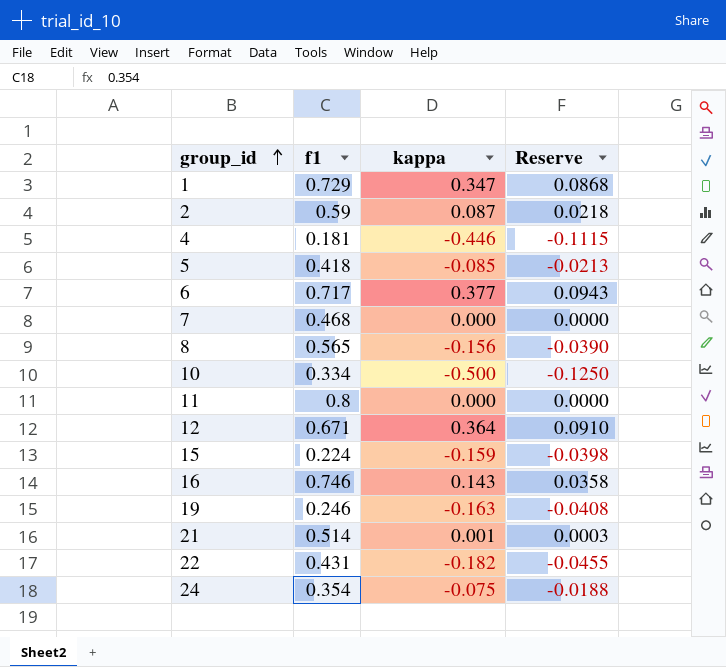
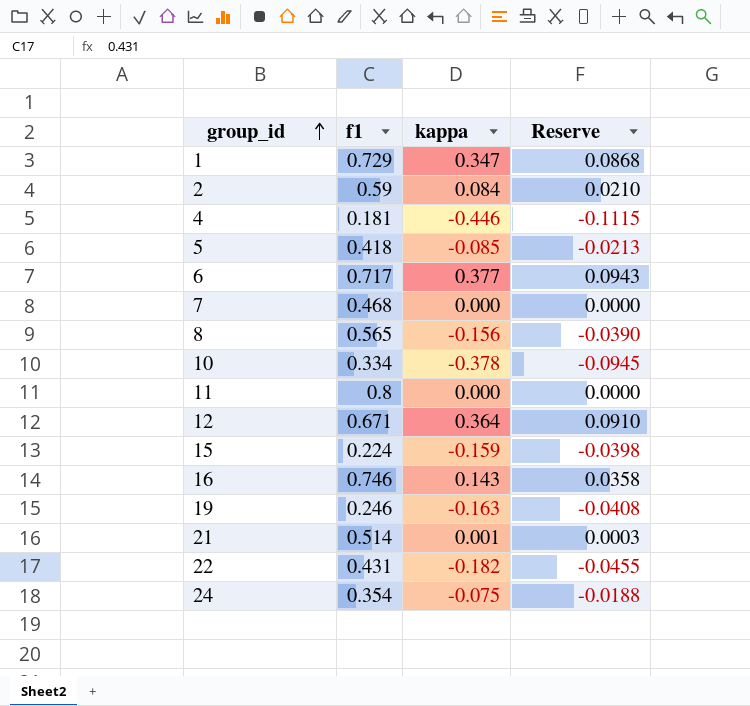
2 | kappa: 0.087 -> 0.084
2 | Reserve: 0.0218 -> 0.0210
10 | kappa: -0.500 -> -0.378
10 | Reserve: -0.1250 -> -0.0945

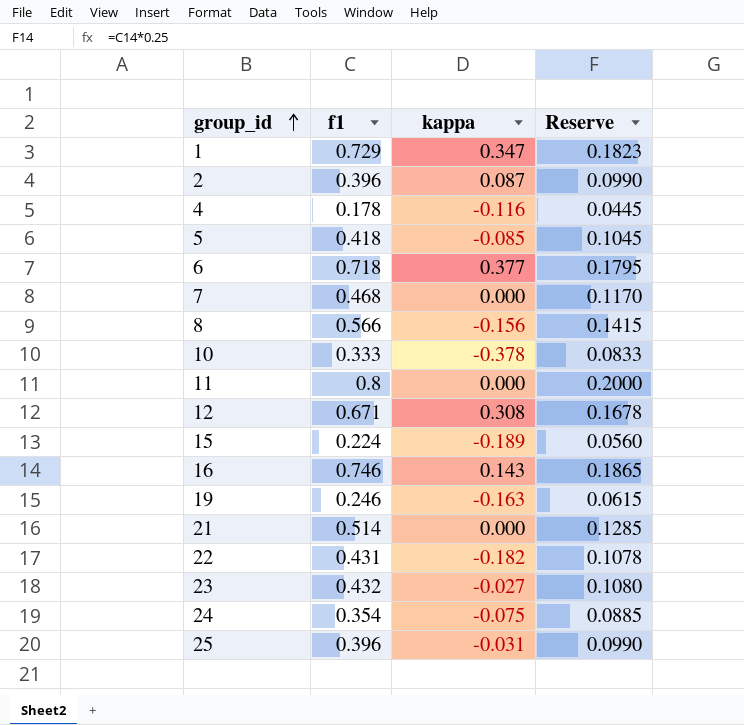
column Reserve | formula: [kappa] * 0.25 -> [f1] * 0.25
2 | f1: 0.59 -> 0.396
2 | kappa: 0.084 -> 0.087
4 | f1: 0.181 -> 0.178
4 | kappa: -0.446 -> -0.116
6 | f1: 0.717 -> 0.718
8 | f1: 0.565 -> 0.566
10 | f1: 0.334 -> 0.333
12 | kappa: 0.364 -> 0.308
15 | kappa: -0.159 -> -0.189
21 | kappa: 0.001 -> 0.000
row 23: none -> 0.432 | -0.027 | 0.1080
row 25: none -> 0.396 | -0.031 | 0.0990

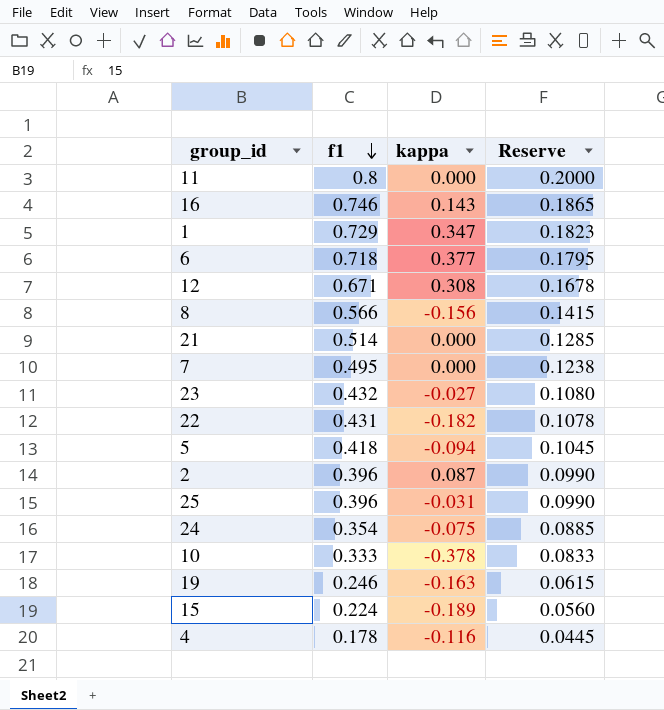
row order: group_id ascending -> f1 descending
7 | f1: 0.468 -> 0.495
7 | Reserve: 0.1170 -> 0.1238
5 | kappa: -0.085 -> -0.094

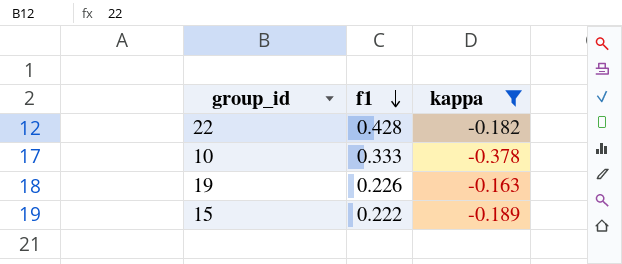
filter: none -> kappa <= -0.163
column Reserve | formula: [f1] * 0.25 -> none
22 | f1: 0.431 -> 0.428
19 | f1: 0.246 -> 0.226
15 | f1: 0.224 -> 0.222

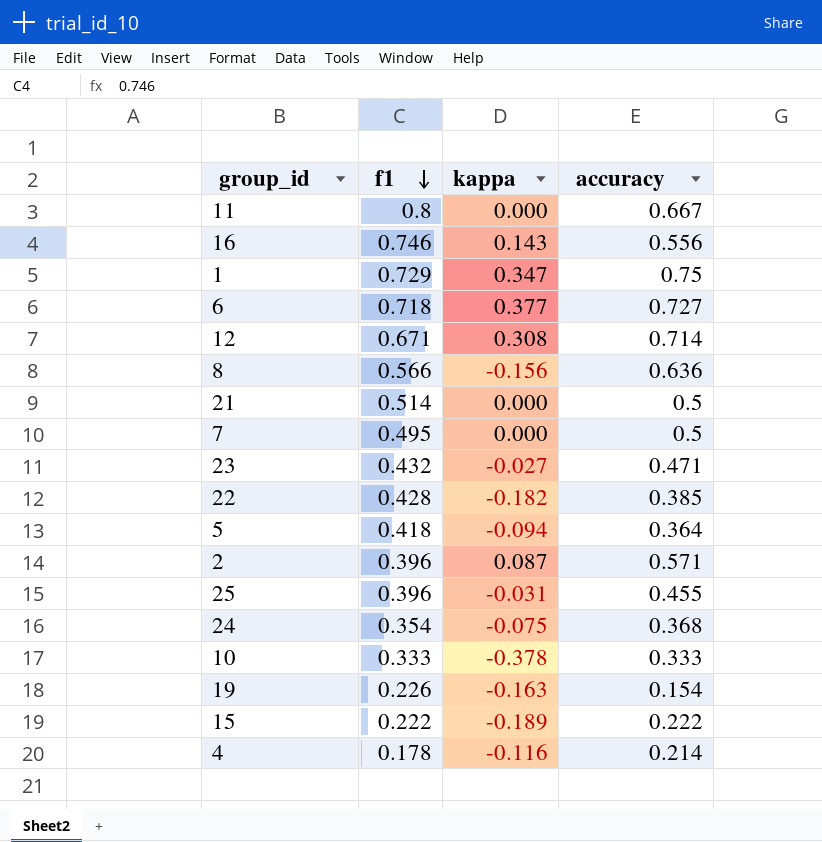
filter: kappa <= -0.163 -> none
column accuracy | position: none -> 4

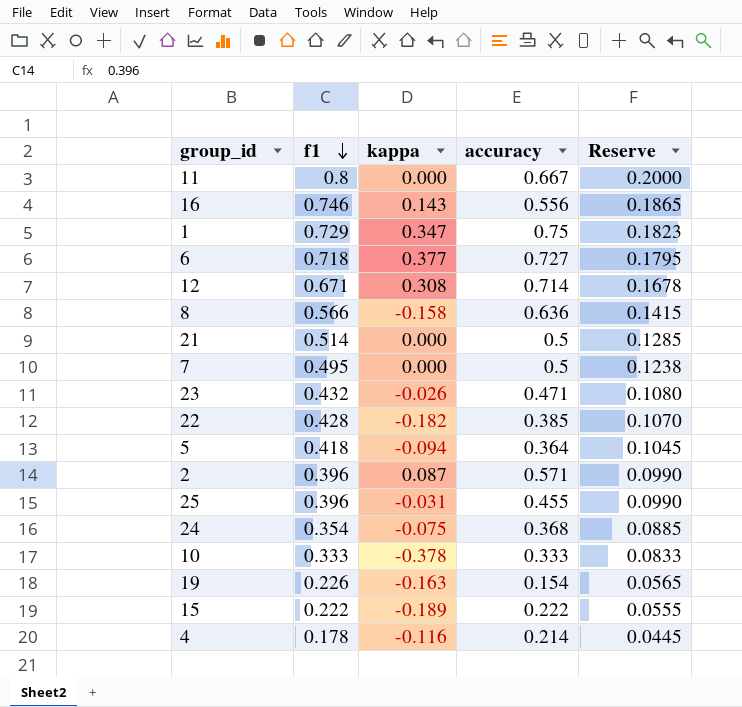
column Reserve | formula: none -> [f1] * 0.25
8 | kappa: -0.156 -> -0.158
23 | kappa: -0.027 -> -0.026

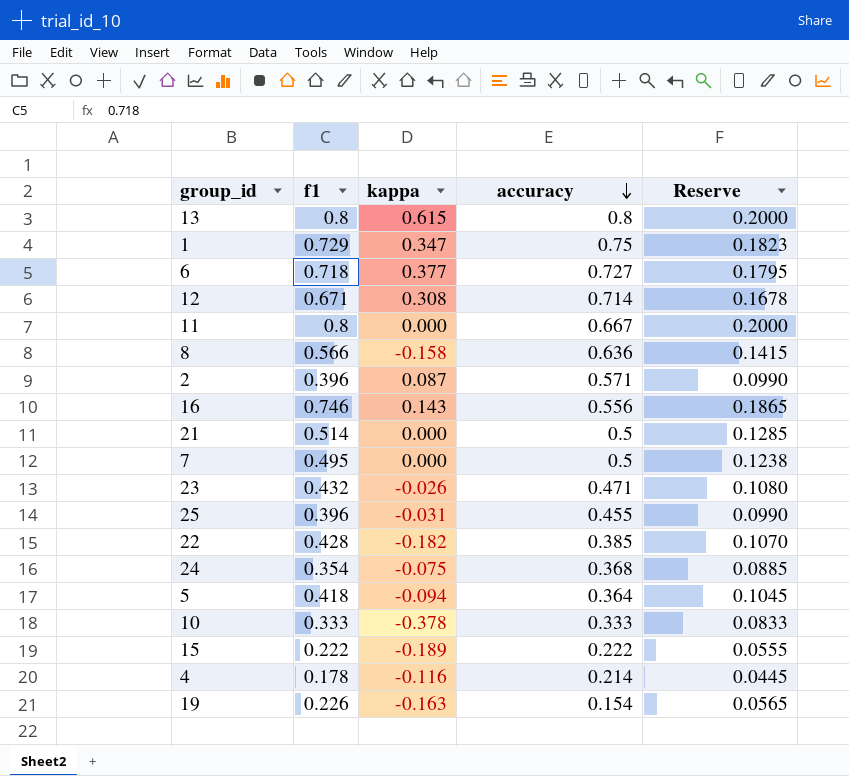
row order: f1 descending -> accuracy descending
row 13: none -> 0.8 | 0.615 | 0.8 | 0.2000

